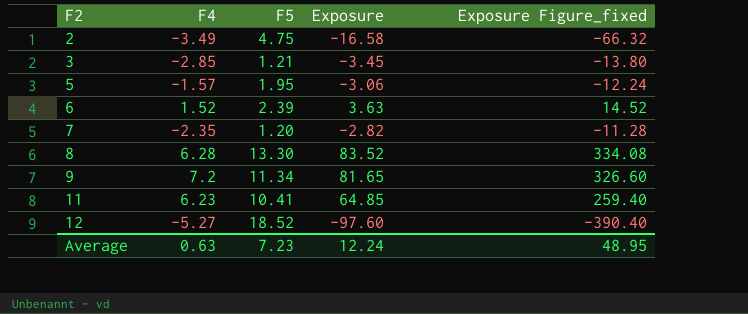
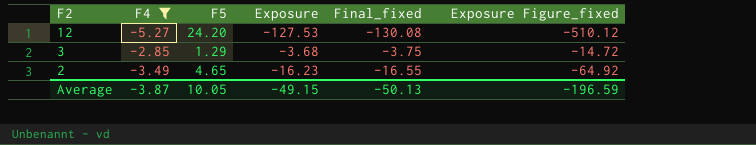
filter: none -> F4 <= -2.85
row order: F2 ascending -> F2 descending
column Final_fixed | formula: none -> [Exposure] * 1.02
12 | F5: 18.52 -> 24.20
12 | Exposure: -97.60 -> -127.53
12 | Exposure Figure_fixed: -390.40 -> -510.12
3 | F5: 1.21 -> 1.29
3 | Exposure: -3.45 -> -3.68
3 | Exposure Figure_fixed: -13.80 -> -14.72
2 | F5: 4.75 -> 4.65
2 | Exposure: -16.58 -> -16.23
2 | Exposure Figure_fixed: -66.32 -> -64.92
Average | F4: 0.63 -> -3.87
Average | F5: 7.23 -> 10.05
Average | Exposure: 12.24 -> -49.15
Average | Exposure Figure_fixed: 48.95 -> -196.59

